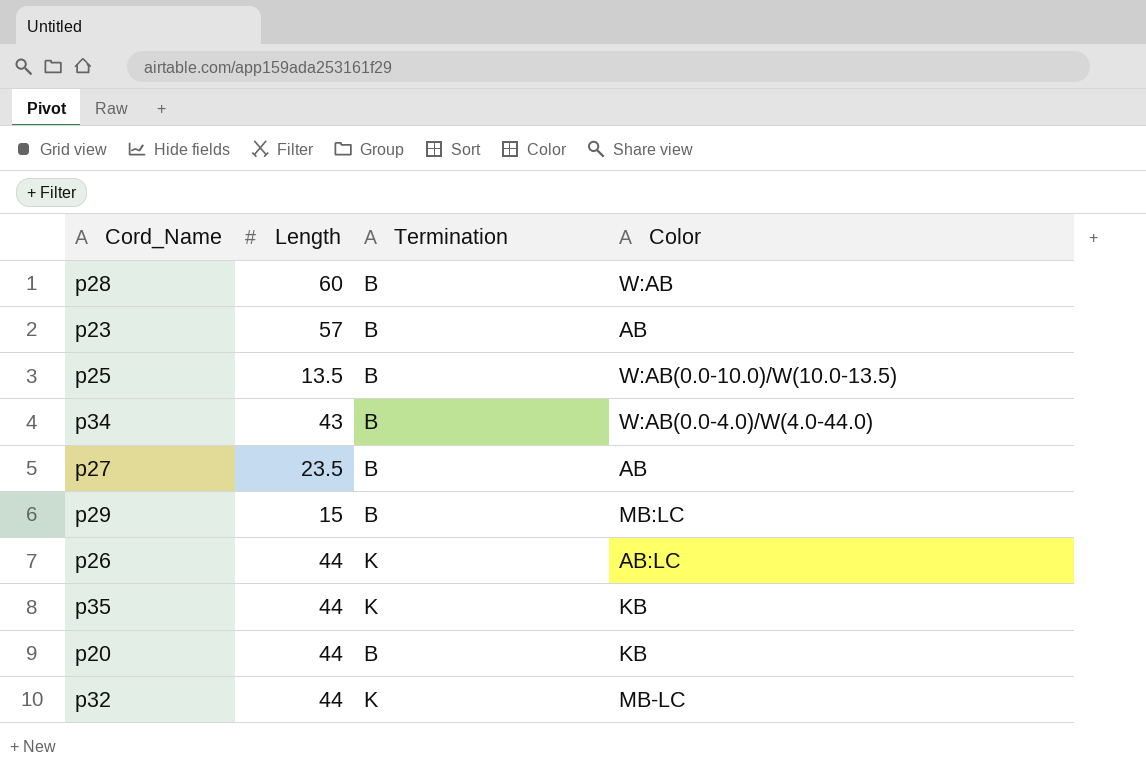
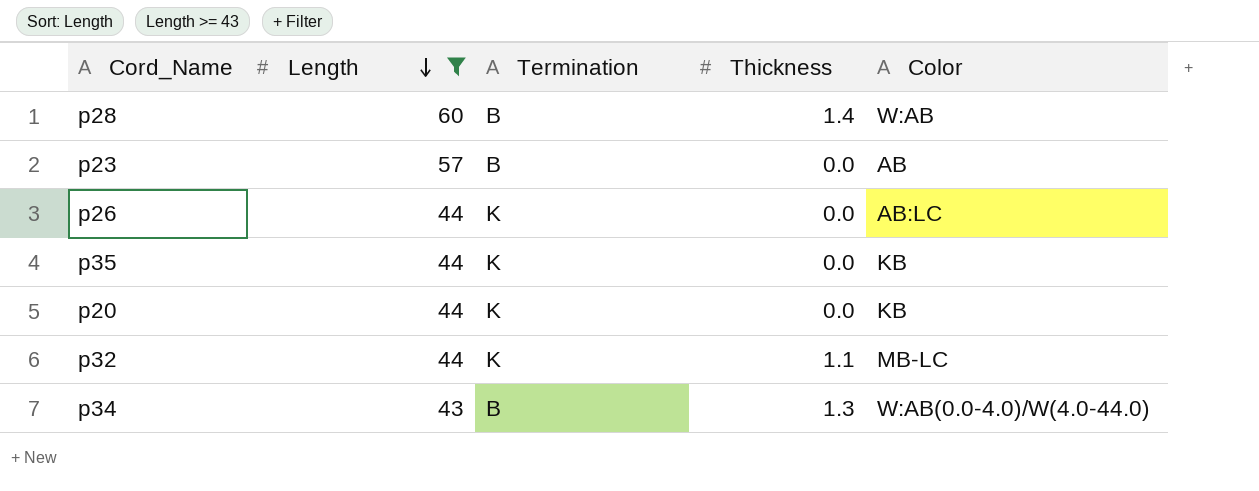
filter: none -> Length >= 43
row order: none -> Length descending
column Thickness | position: none -> 4
p20 | Termination: B -> K

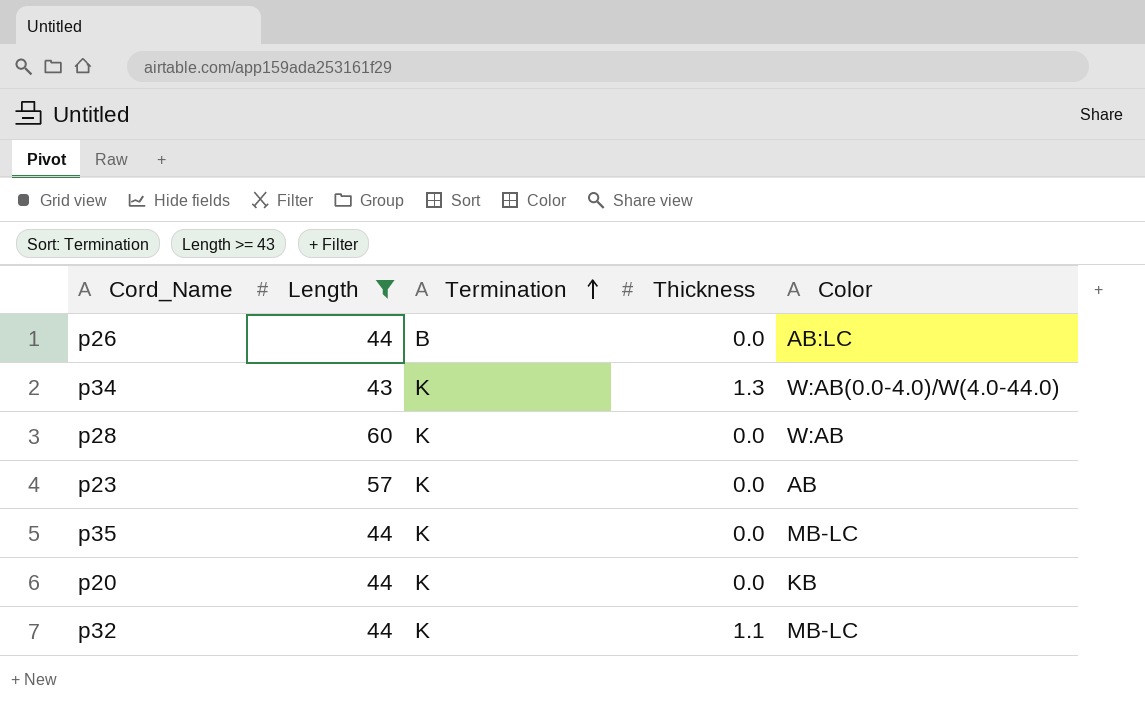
row order: Length descending -> Termination ascending
p26 | Termination: K -> B
p34 | Termination: B -> K
p28 | Termination: B -> K
p28 | Thickness: 1.4 -> 0.0
p23 | Termination: B -> K
p35 | Color: KB -> MB-LC

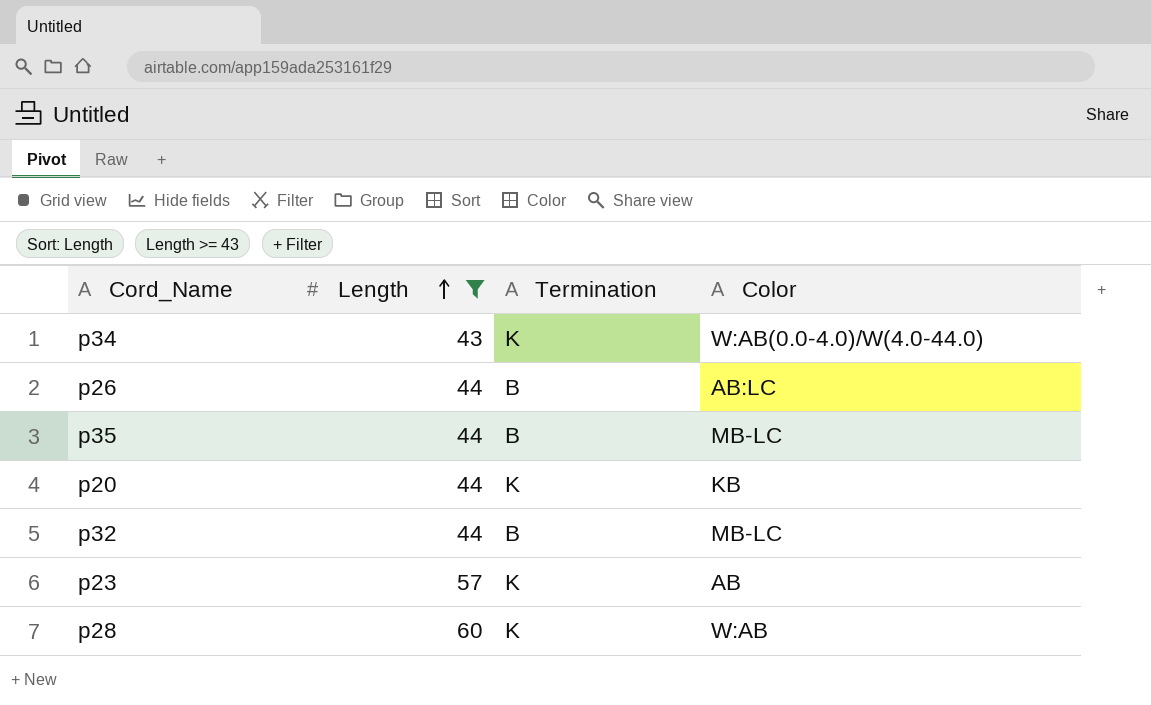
row order: Termination ascending -> Length ascending
column Thickness | position: 4 -> none
p35 | Termination: K -> B
p32 | Termination: K -> B

